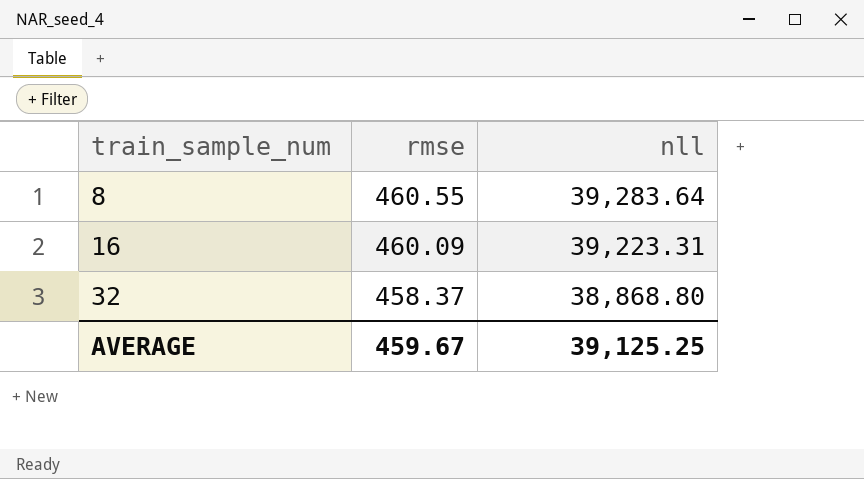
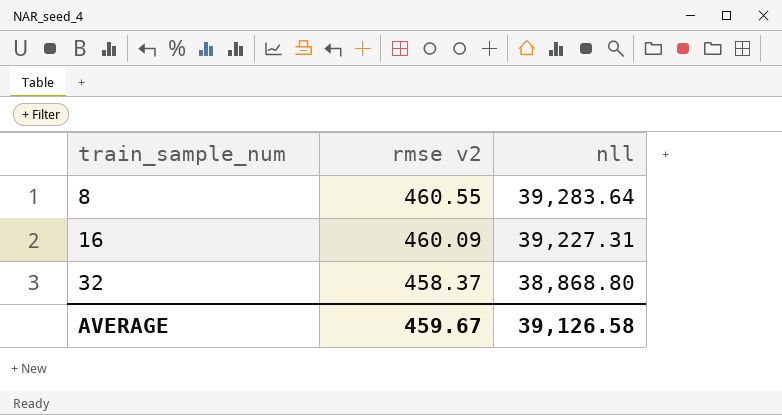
column name: rmse -> rmse v2
16 | nll: 39,223.31 -> 39,227.31
AVERAGE | nll: 39,125.25 -> 39,126.58

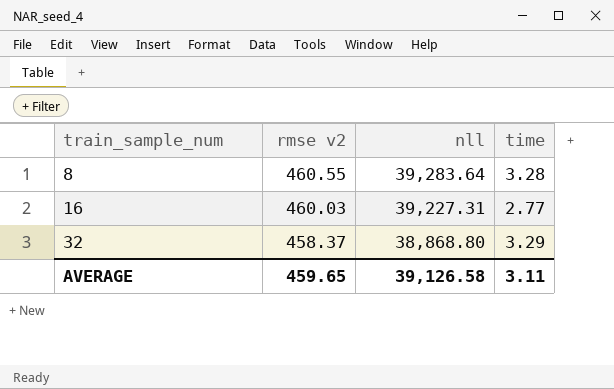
column time | position: none -> 4
16 | rmse v2: 460.09 -> 460.03
AVERAGE | rmse v2: 459.67 -> 459.65

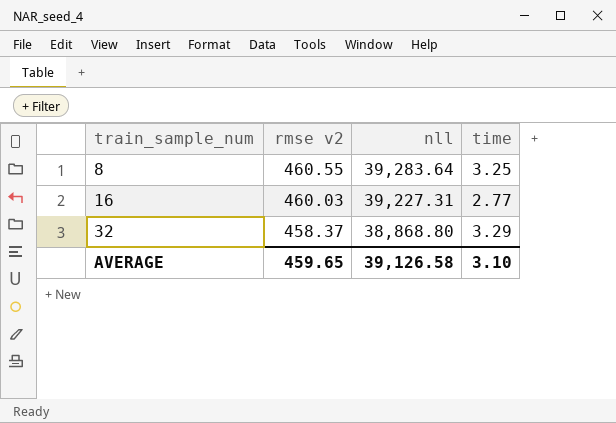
8 | time: 3.28 -> 3.25
AVERAGE | time: 3.11 -> 3.10

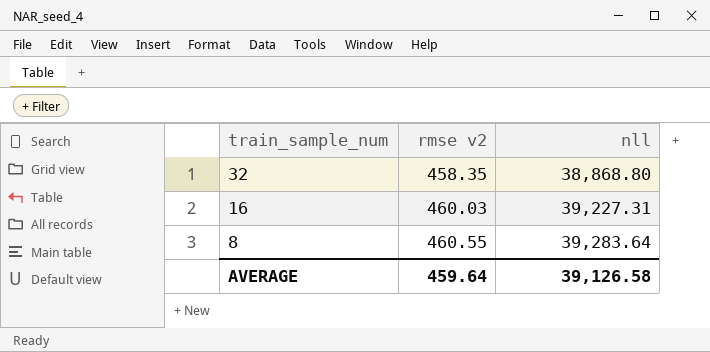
row order: train_sample_num ascending -> train_sample_num descending
column time | position: 4 -> none
32 | rmse v2: 458.37 -> 458.35
AVERAGE | rmse v2: 459.65 -> 459.64

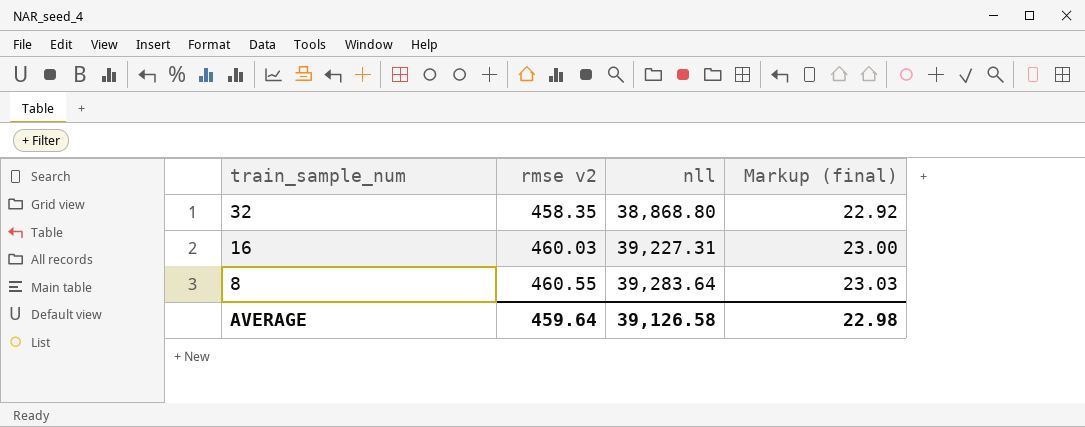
column Markup (final) | formula: none -> [rmse v2] * 0.05

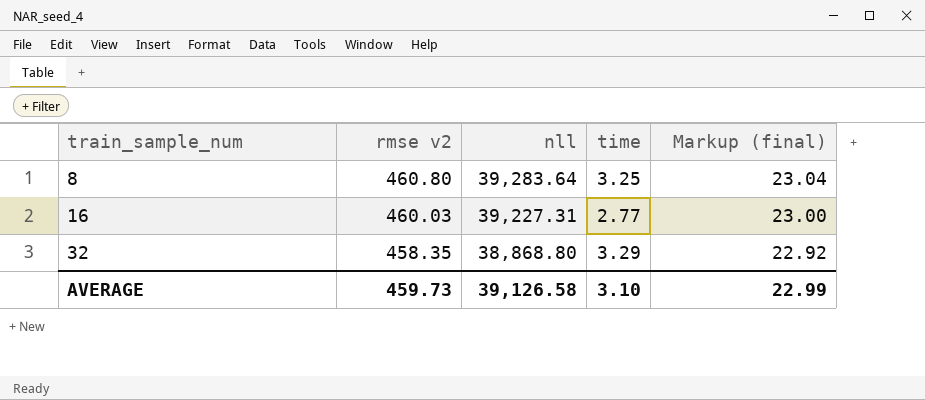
row order: train_sample_num descending -> train_sample_num ascending
column time | position: none -> 4
8 | rmse v2: 460.55 -> 460.80
8 | Markup (final): 23.03 -> 23.04
AVERAGE | rmse v2: 459.64 -> 459.73
AVERAGE | Markup (final): 22.98 -> 22.99

